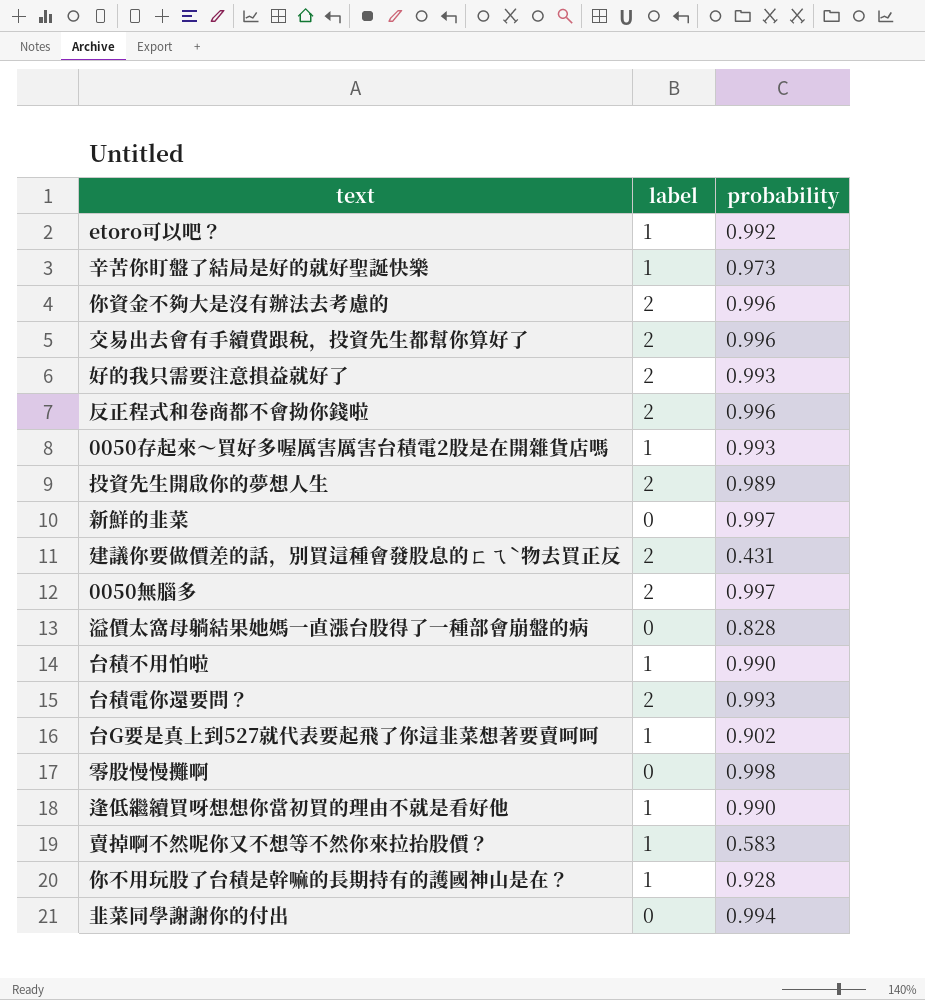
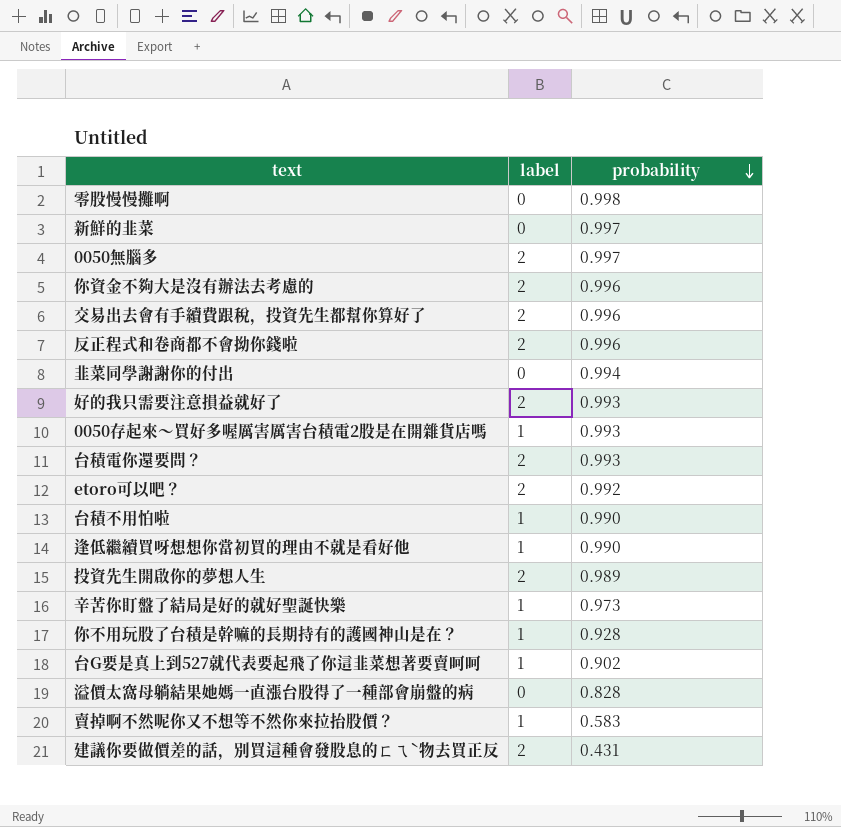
row order: none -> probability descending
etoro可以吧？ | label: 1 -> 2

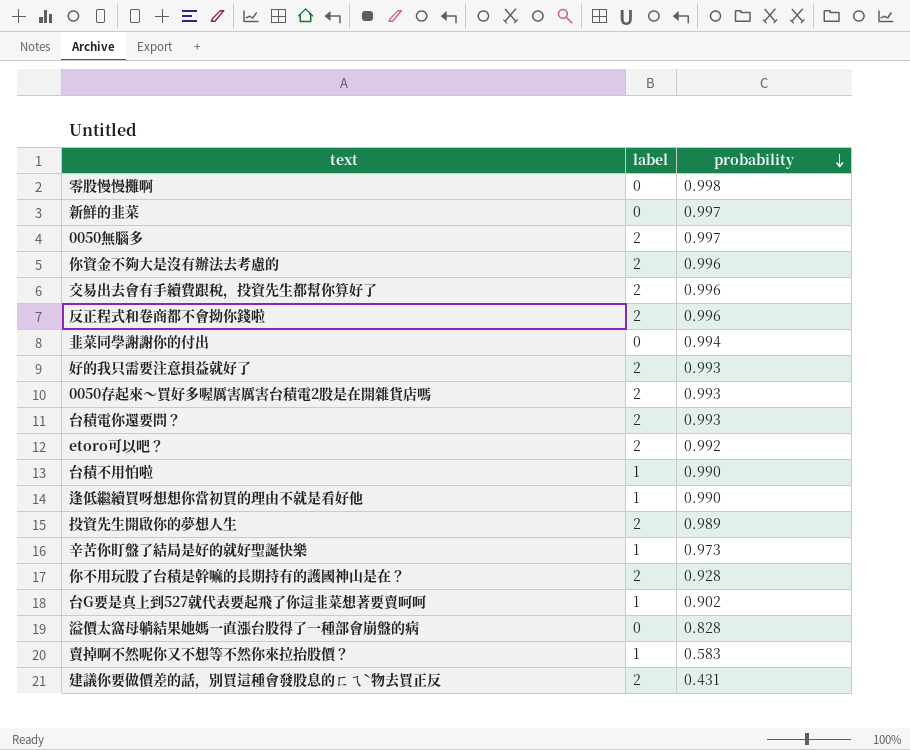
0050存起來～買好多喔厲害厲害台積電2股是在開雜貨店嗎 | label: 1 -> 2
你不用玩股了台積是幹嘛的長期持有的護國神山是在？ | label: 1 -> 2

